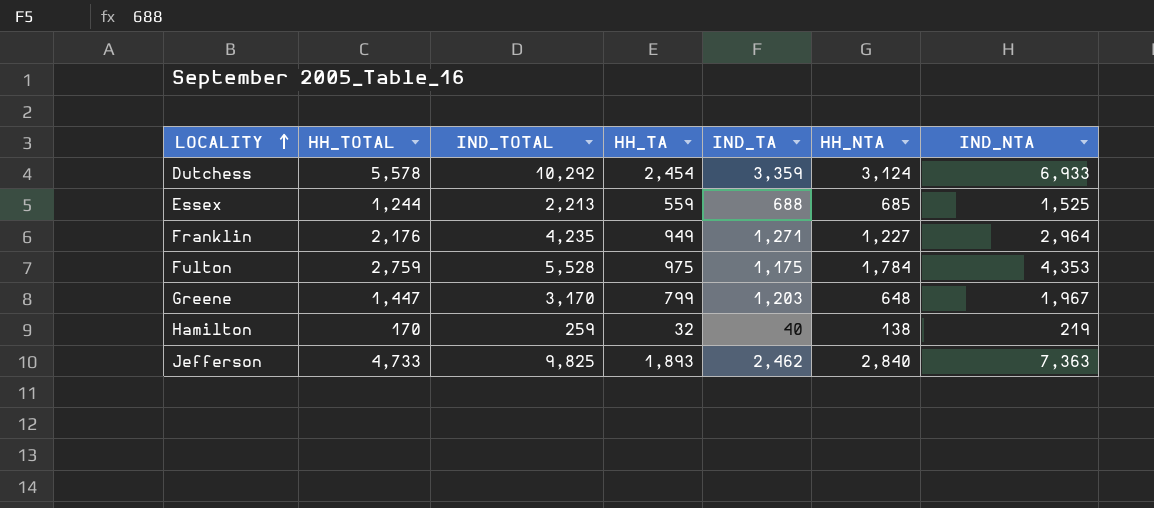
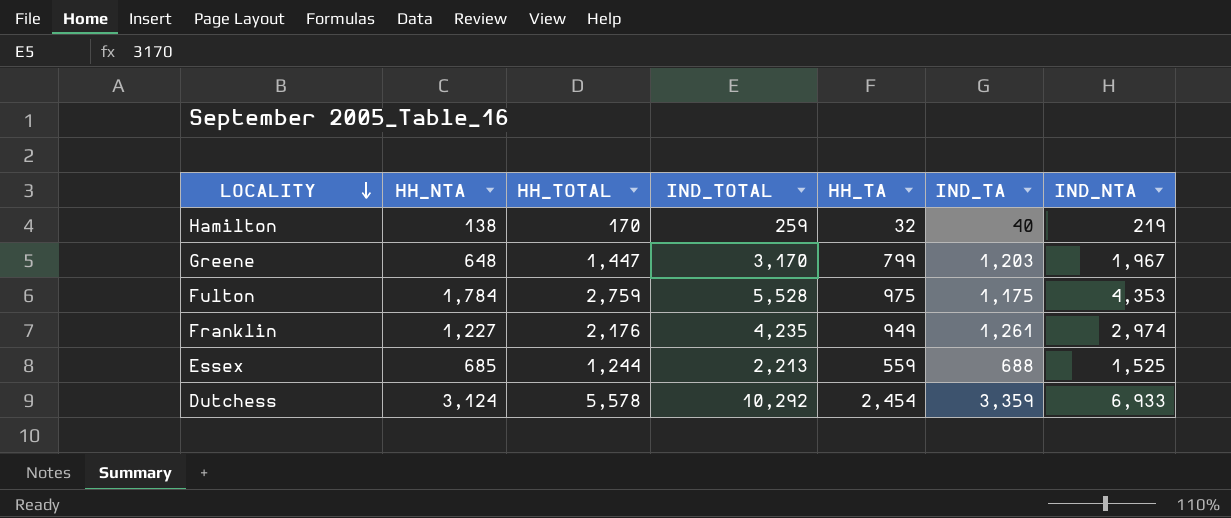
row order: LOCALITY ascending -> LOCALITY descending
column HH_NTA | position: 6 -> 2
row Jefferson: 4,733 | 9,825 | 1,893 | 2,462 | 2,840 | 7,363 -> none
Franklin | IND_TA: 1,271 -> 1,261
Franklin | IND_NTA: 2,964 -> 2,974

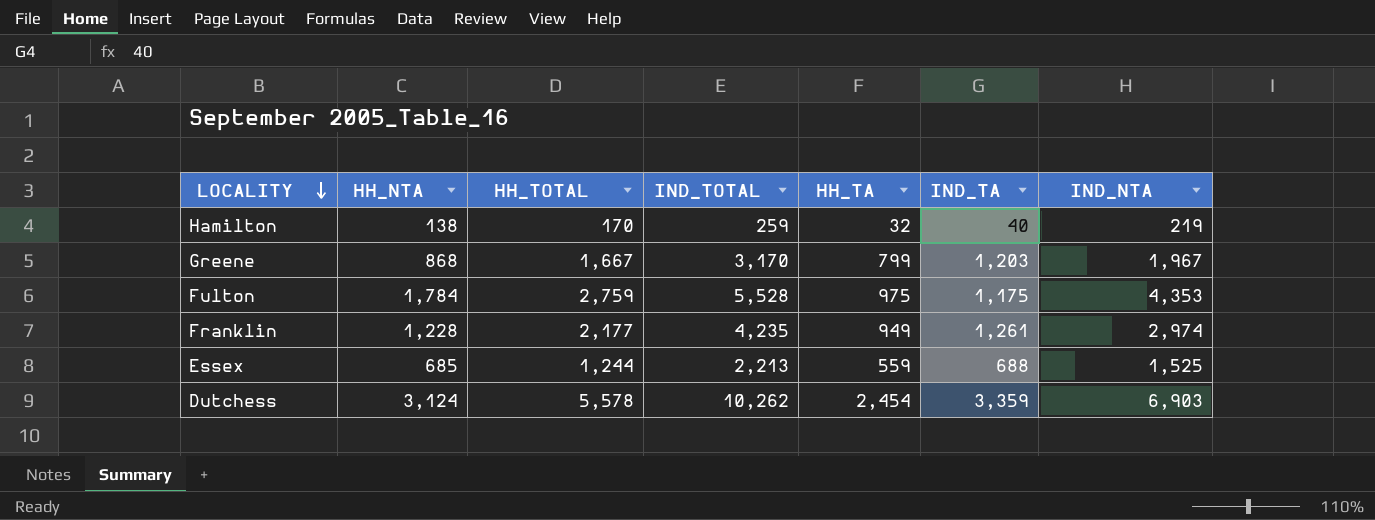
Greene | HH_NTA: 648 -> 868
Greene | HH_TOTAL: 1,447 -> 1,667
Franklin | HH_NTA: 1,227 -> 1,228
Franklin | HH_TOTAL: 2,176 -> 2,177
Dutchess | IND_TOTAL: 10,292 -> 10,262
Dutchess | IND_NTA: 6,933 -> 6,903

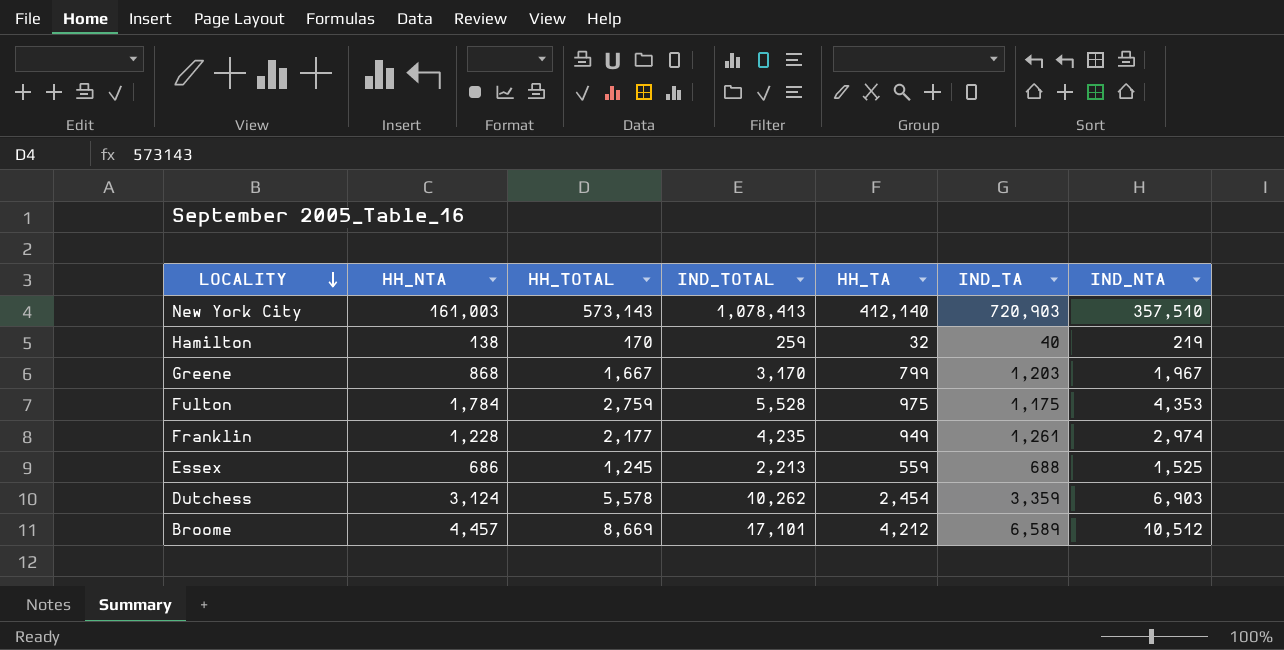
row New York City: none -> 161,003 | 573,143 | 1,078,413 | 412,140 | 720,903 | 357,510
Essex | HH_NTA: 685 -> 686
Essex | HH_TOTAL: 1,244 -> 1,245
row Broome: none -> 4,457 | 8,669 | 17,101 | 4,212 | 6,589 | 10,512

